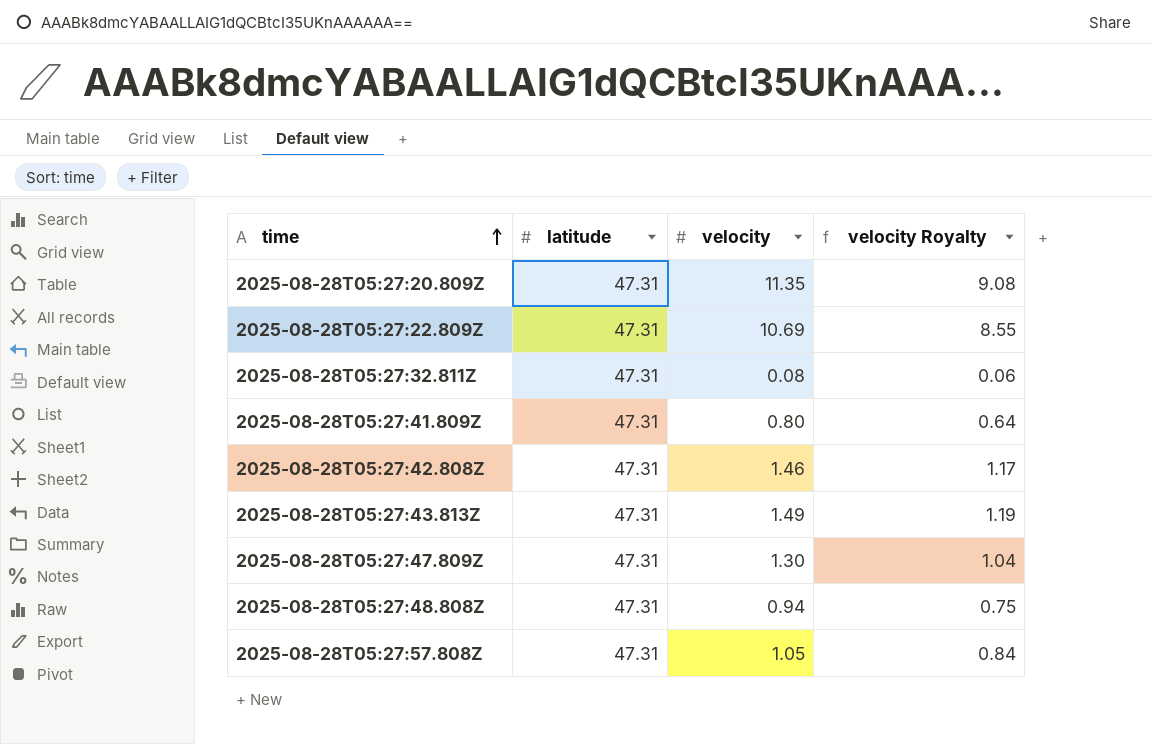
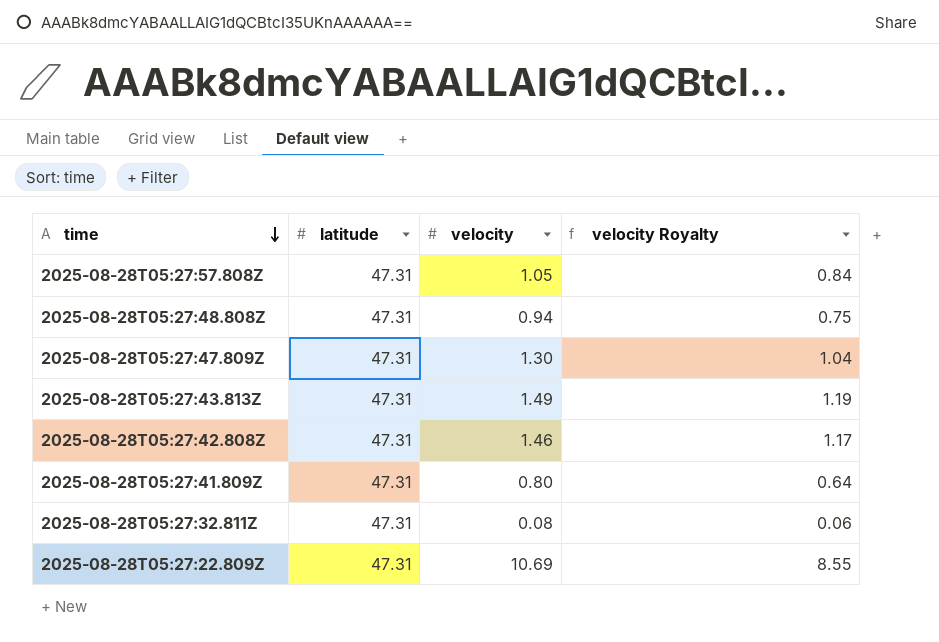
row order: time ascending -> time descending
row 2025-08-28T05:27:20.809Z: 47.31 | 11.35 | 9.08 -> none

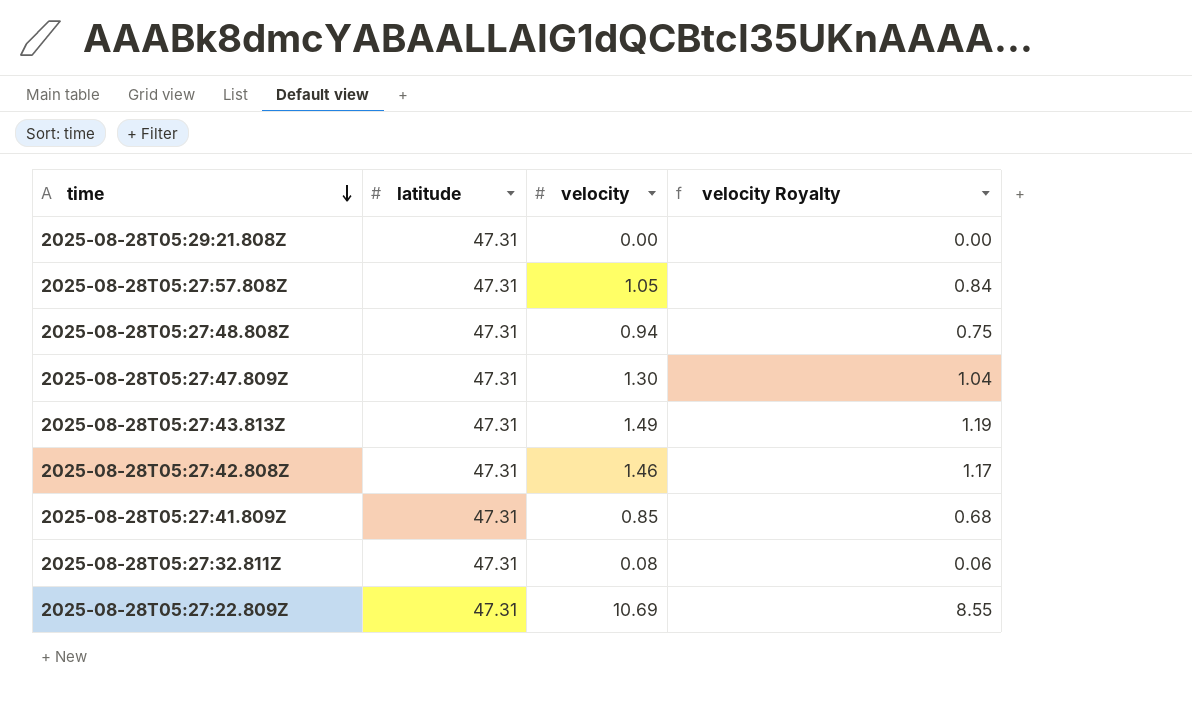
row 2025-08-28T05:29:21.808Z: none -> 47.31 | 0.00 | 0.00
2025-08-28T05:27:41.809Z | velocity: 0.80 -> 0.85
2025-08-28T05:27:41.809Z | velocity Royalty: 0.64 -> 0.68

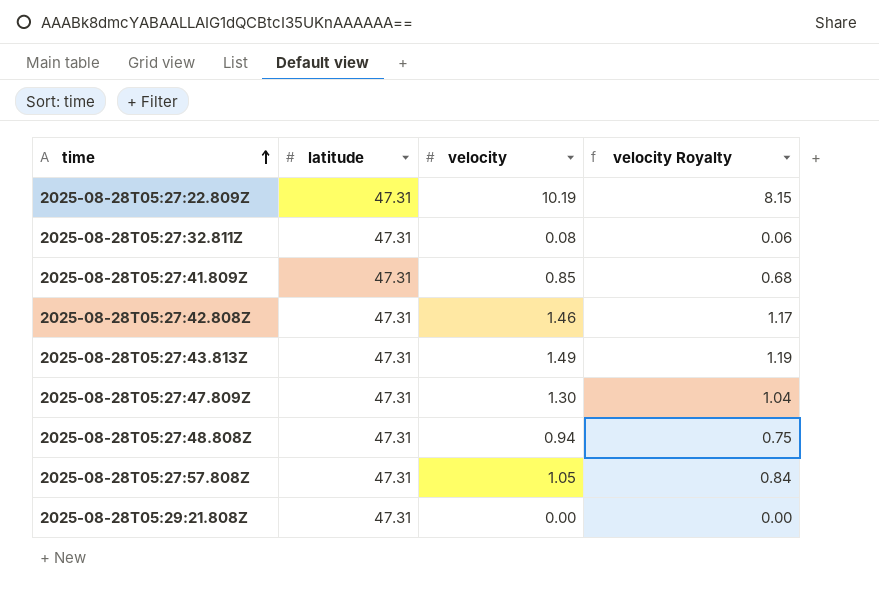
row order: time descending -> time ascending
2025-08-28T05:27:22.809Z | velocity: 10.69 -> 10.19
2025-08-28T05:27:22.809Z | velocity Royalty: 8.55 -> 8.15

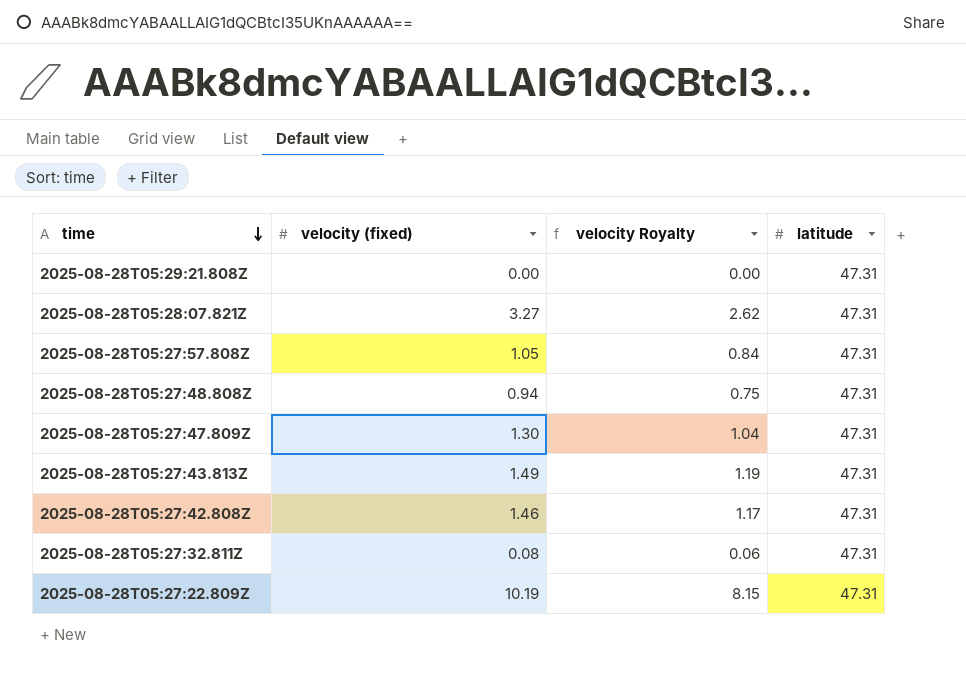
row order: time ascending -> time descending
column name: velocity -> velocity (fixed)
column latitude | position: 2 -> 4
row 2025-08-28T05:27:41.809Z: 47.31 | 0.85 | 0.68 -> none
row 2025-08-28T05:28:07.821Z: none -> 3.27 | 2.62 | 47.31

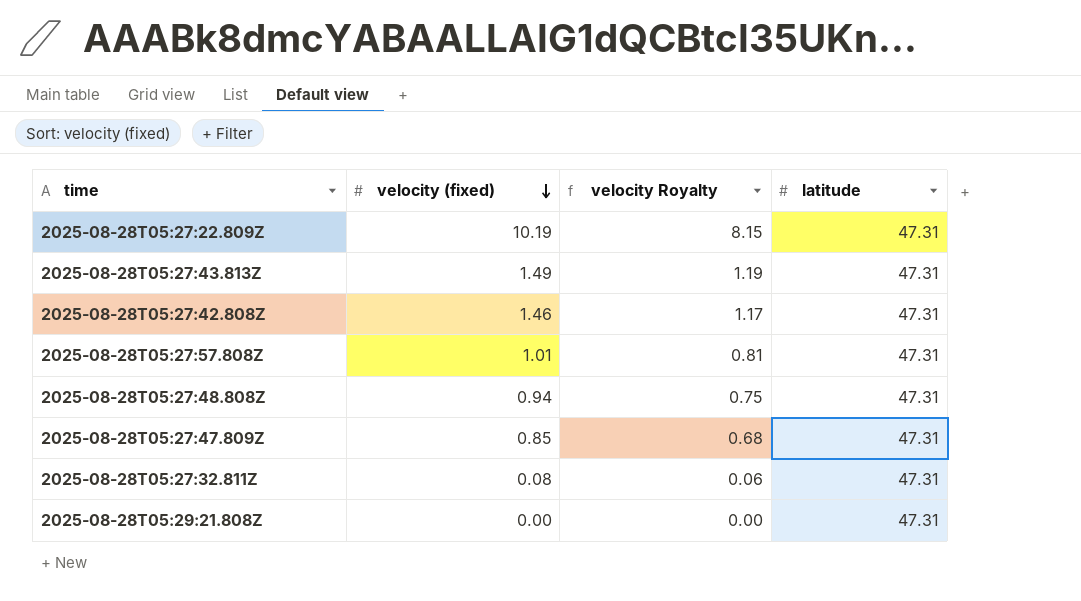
row order: time descending -> velocity (fixed) descending
row 2025-08-28T05:28:07.821Z: 3.27 | 2.62 | 47.31 -> none
2025-08-28T05:27:57.808Z | velocity (fixed): 1.05 -> 1.01
2025-08-28T05:27:57.808Z | velocity Royalty: 0.84 -> 0.81
2025-08-28T05:27:47.809Z | velocity (fixed): 1.30 -> 0.85
2025-08-28T05:27:47.809Z | velocity Royalty: 1.04 -> 0.68

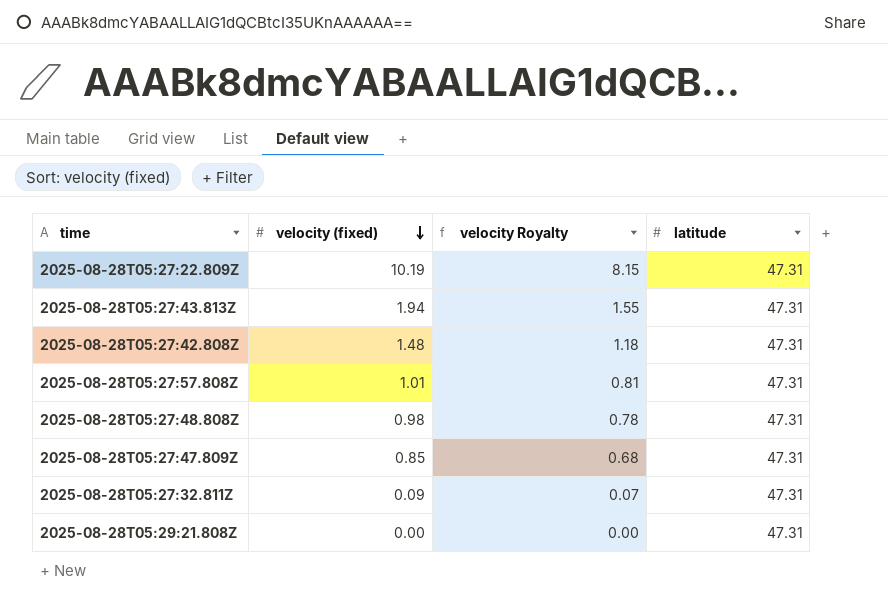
2025-08-28T05:27:43.813Z | velocity (fixed): 1.49 -> 1.94
2025-08-28T05:27:43.813Z | velocity Royalty: 1.19 -> 1.55
2025-08-28T05:27:42.808Z | velocity (fixed): 1.46 -> 1.48
2025-08-28T05:27:42.808Z | velocity Royalty: 1.17 -> 1.18
2025-08-28T05:27:48.808Z | velocity (fixed): 0.94 -> 0.98
2025-08-28T05:27:48.808Z | velocity Royalty: 0.75 -> 0.78
2025-08-28T05:27:32.811Z | velocity (fixed): 0.08 -> 0.09
2025-08-28T05:27:32.811Z | velocity Royalty: 0.06 -> 0.07

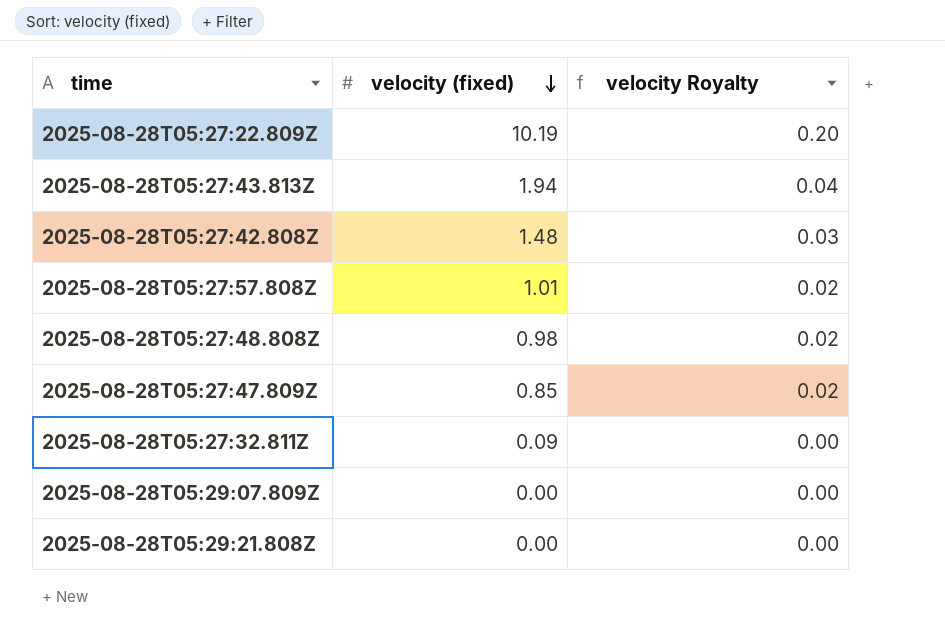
column latitude | position: 4 -> none
column velocity Royalty | formula: [velocity (fixed)] * 0.8 -> [velocity (fixed)] * 0.02
row 2025-08-28T05:29:07.809Z: none -> 0.00 | 0.00

